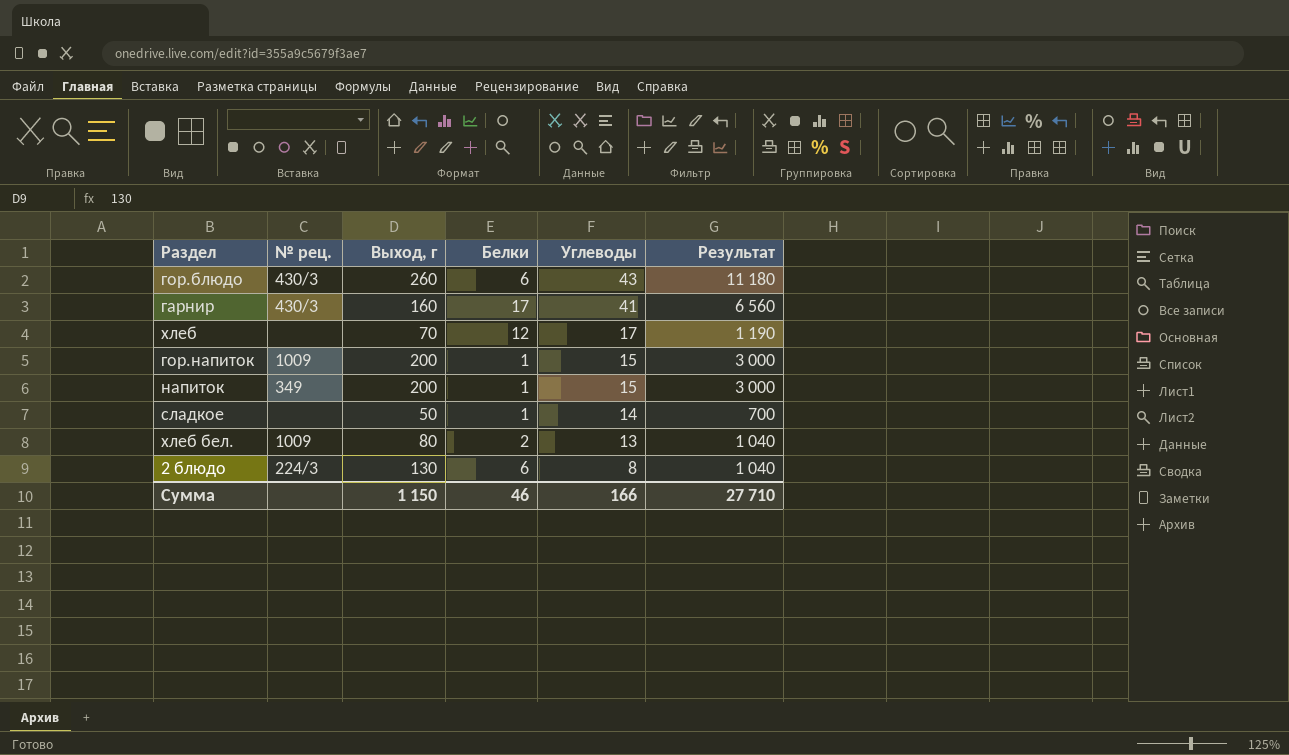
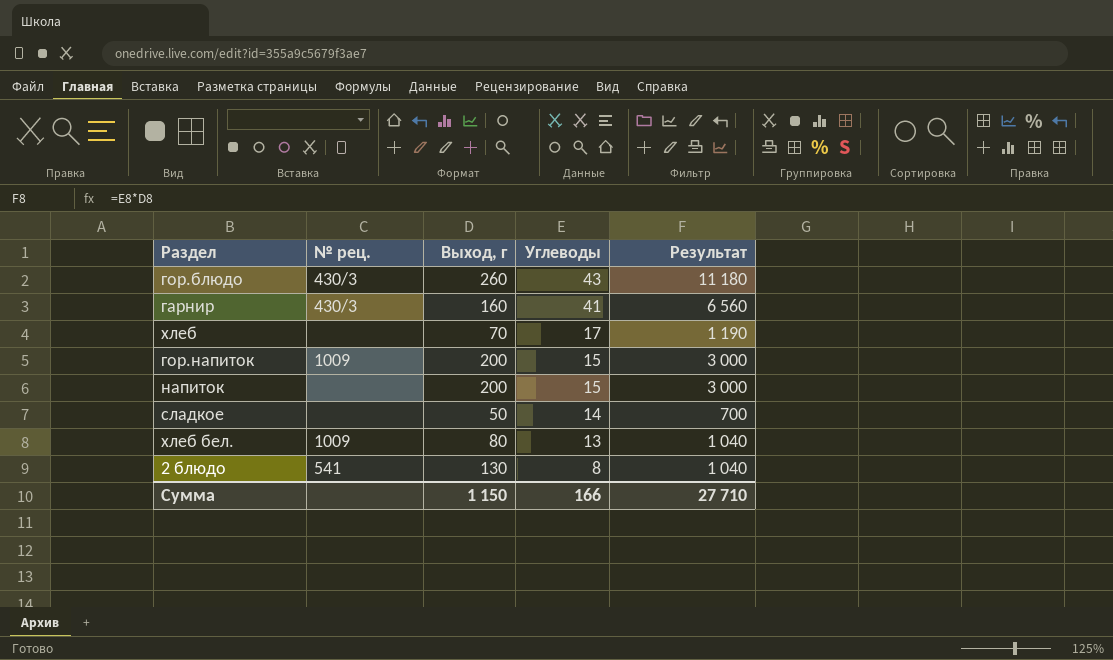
column Белки | position: 4 -> none
напиток | № рец.: 349 -> none
2 блюдо | № рец.: 224/3 -> 541

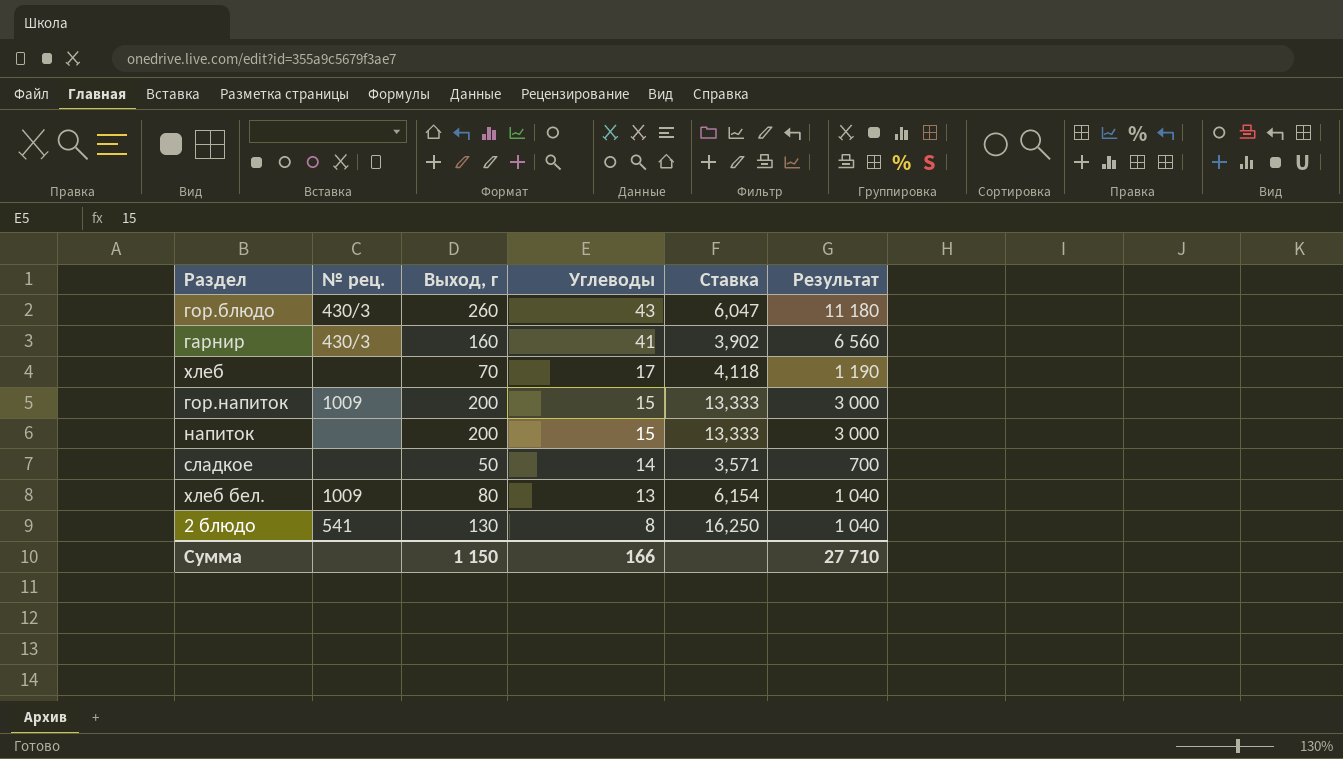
column Ставка | formula: none -> [Выход, г] / [Углеводы]

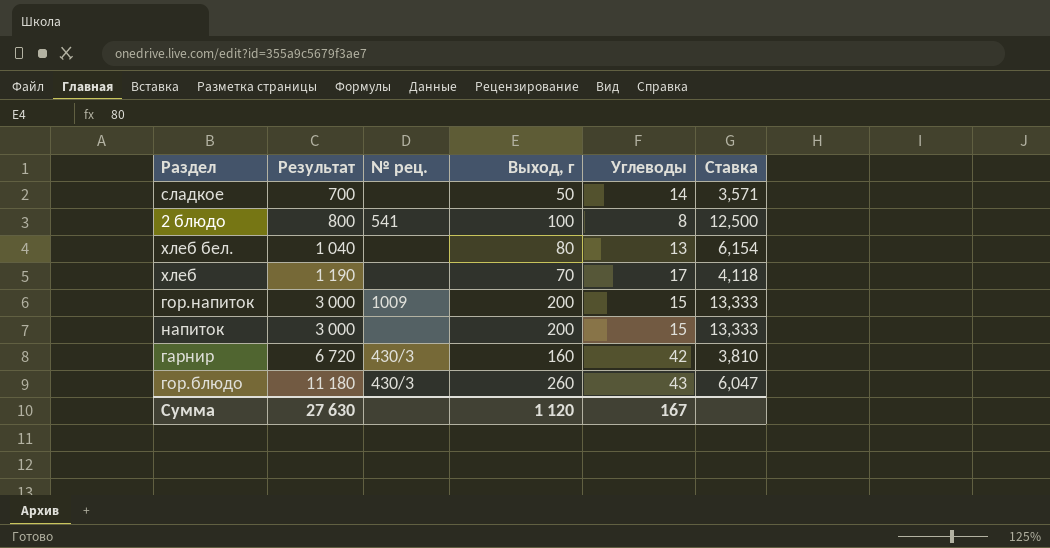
row order: Углеводы descending -> Результат ascending
column Результат | position: 6 -> 2
2 блюдо | Результат: 1 040 -> 800
2 блюдо | Выход, г: 130 -> 100
2 блюдо | Ставка: 16,250 -> 12,500
хлеб бел. | № рец.: 1009 -> none
гарнир | Результат: 6 560 -> 6 720
гарнир | Углеводы: 41 -> 42
гарнир | Ставка: 3,902 -> 3,810
Сумма | Результат: 27 710 -> 27 630
Сумма | Выход, г: 1 150 -> 1 120
Сумма | Углеводы: 166 -> 167

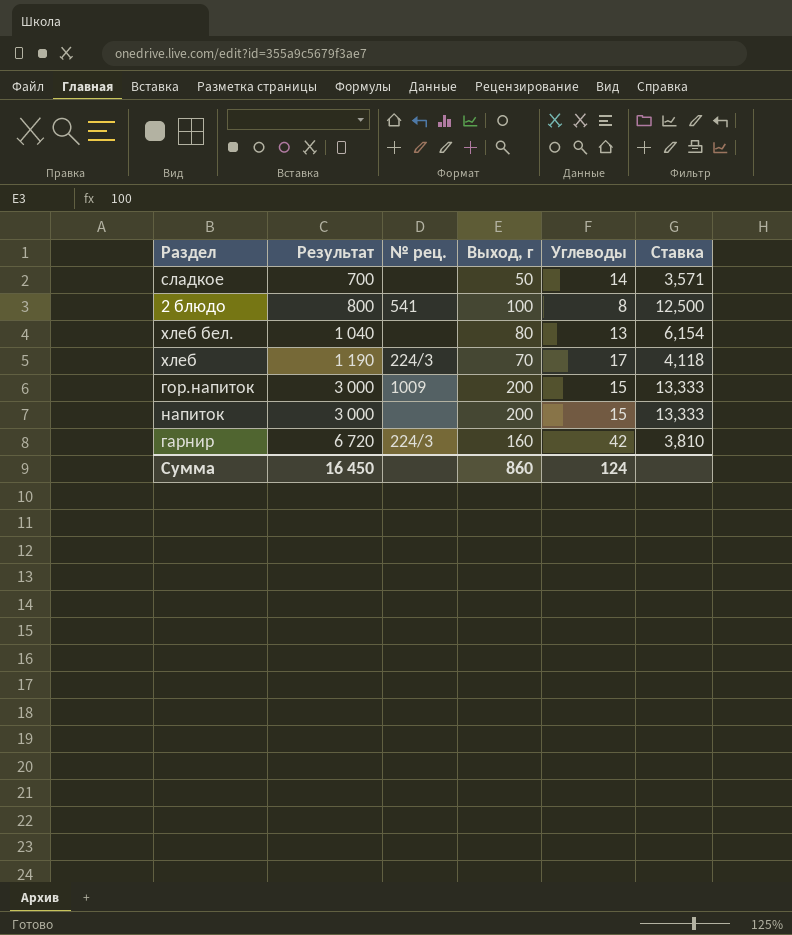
row гор.блюдо: 11 180 | 430/3 | 260 | 43 | 6,047 -> none
хлеб | № рец.: none -> 224/3
гарнир | № рец.: 430/3 -> 224/3
Сумма | Результат: 27 630 -> 16 450
Сумма | Выход, г: 1 120 -> 860
Сумма | Углеводы: 167 -> 124

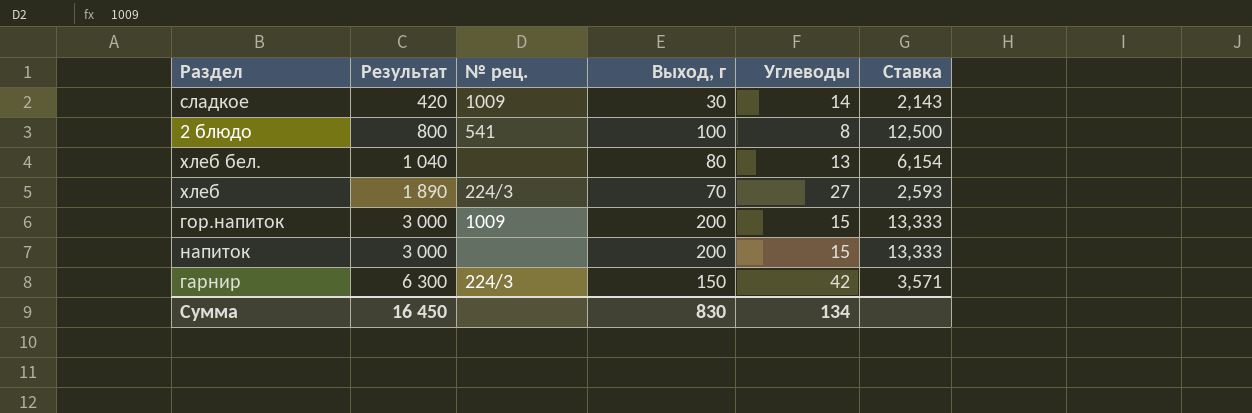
сладкое | Результат: 700 -> 420
сладкое | № рец.: none -> 1009
сладкое | Выход, г: 50 -> 30
сладкое | Ставка: 3,571 -> 2,143
хлеб | Результат: 1 190 -> 1 890
хлеб | Углеводы: 17 -> 27
хлеб | Ставка: 4,118 -> 2,593
гарнир | Результат: 6 720 -> 6 300
гарнир | Выход, г: 160 -> 150
гарнир | Ставка: 3,810 -> 3,571
Сумма | Выход, г: 860 -> 830
Сумма | Углеводы: 124 -> 134

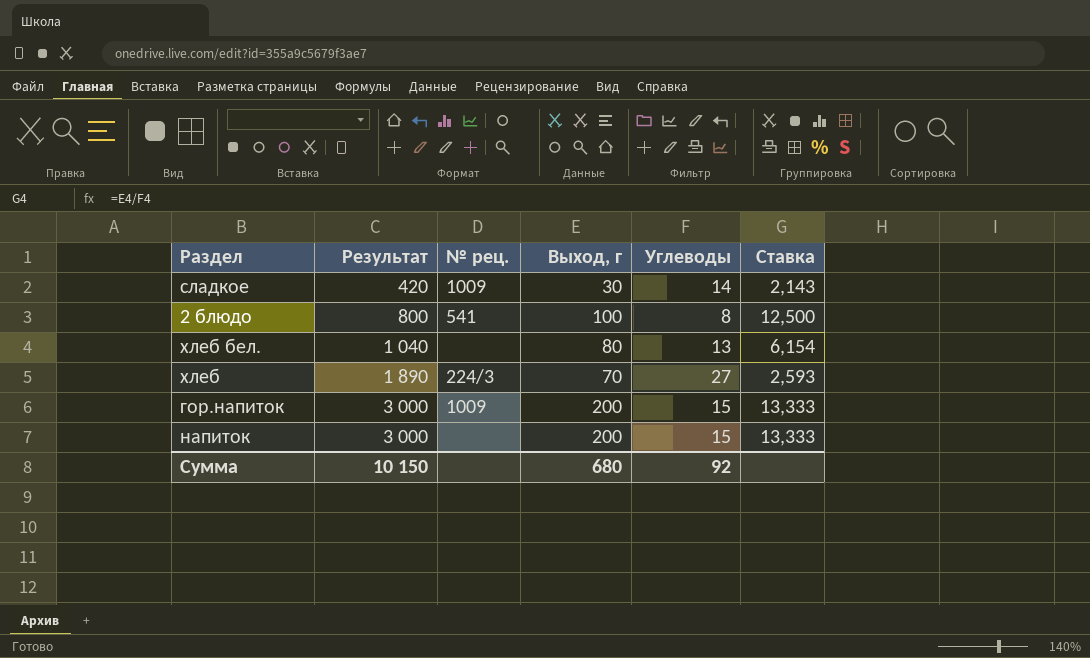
row гарнир: 6 300 | 224/3 | 150 | 42 | 3,571 -> none
Сумма | Результат: 16 450 -> 10 150
Сумма | Выход, г: 830 -> 680
Сумма | Углеводы: 134 -> 92

